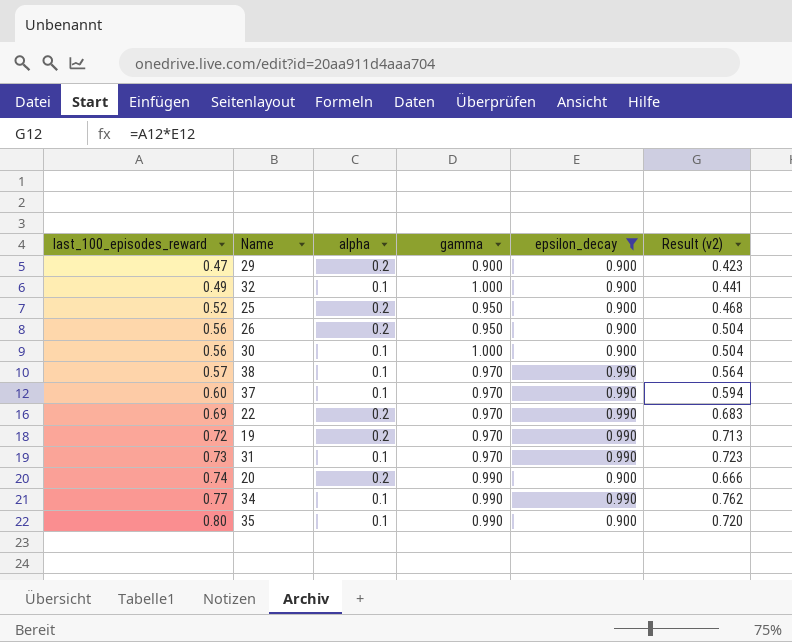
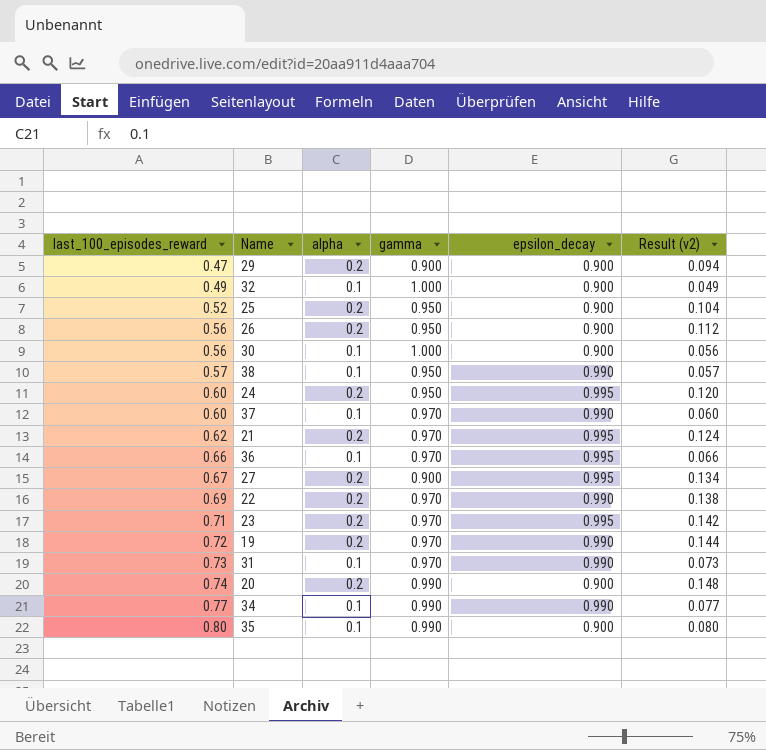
filter: epsilon_decay != 0.995 -> none
column Result (v2) | formula: [last_100_episodes_reward] * [epsilon_decay] -> [last_100_episodes_reward] * [alpha]
38 | gamma: 0.970 -> 0.950

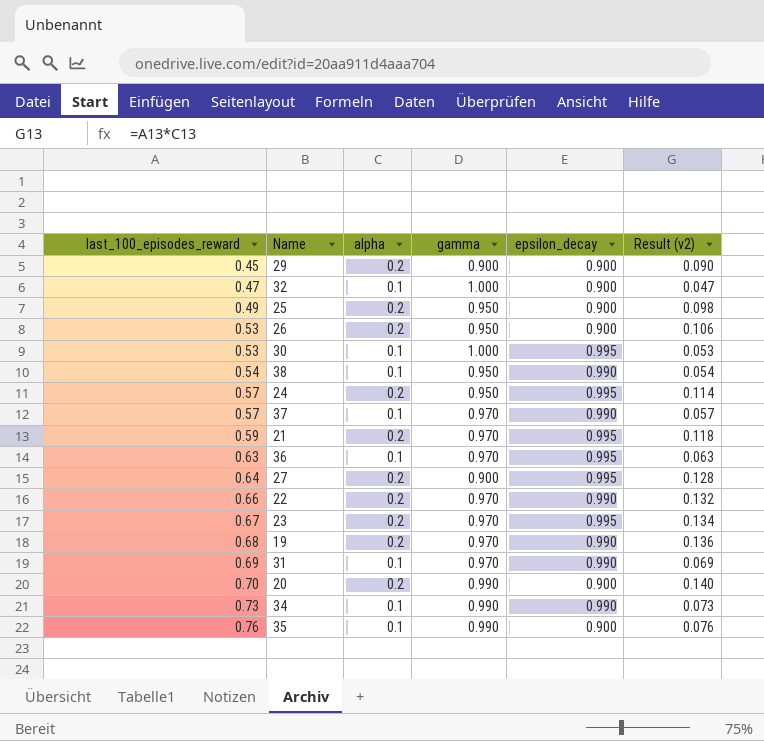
29 | last_100_episodes_reward: 0.47 -> 0.45
29 | Result (v2): 0.094 -> 0.090
32 | last_100_episodes_reward: 0.49 -> 0.47
32 | Result (v2): 0.049 -> 0.047
25 | last_100_episodes_reward: 0.52 -> 0.49
25 | Result (v2): 0.104 -> 0.098
26 | last_100_episodes_reward: 0.56 -> 0.53
26 | Result (v2): 0.112 -> 0.106
30 | last_100_episodes_reward: 0.56 -> 0.53
30 | epsilon_decay: 0.900 -> 0.995
30 | Result (v2): 0.056 -> 0.053
38 | last_100_episodes_reward: 0.57 -> 0.54
38 | Result (v2): 0.057 -> 0.054
24 | last_100_episodes_reward: 0.60 -> 0.57
24 | Result (v2): 0.120 -> 0.114
37 | last_100_episodes_reward: 0.60 -> 0.57
37 | Result (v2): 0.060 -> 0.057
21 | last_100_episodes_reward: 0.62 -> 0.59
21 | Result (v2): 0.124 -> 0.118
36 | last_100_episodes_reward: 0.66 -> 0.63
36 | Result (v2): 0.066 -> 0.063
27 | last_100_episodes_reward: 0.67 -> 0.64
27 | Result (v2): 0.134 -> 0.128
22 | last_100_episodes_reward: 0.69 -> 0.66
22 | Result (v2): 0.138 -> 0.132
23 | last_100_episodes_reward: 0.71 -> 0.67
23 | Result (v2): 0.142 -> 0.134
19 | last_100_episodes_reward: 0.72 -> 0.68
19 | Result (v2): 0.144 -> 0.136
31 | last_100_episodes_reward: 0.73 -> 0.69
31 | Result (v2): 0.073 -> 0.069
20 | last_100_episodes_reward: 0.74 -> 0.70
20 | Result (v2): 0.148 -> 0.140
34 | last_100_episodes_reward: 0.77 -> 0.73
34 | Result (v2): 0.077 -> 0.073
35 | last_100_episodes_reward: 0.80 -> 0.76
35 | Result (v2): 0.080 -> 0.076

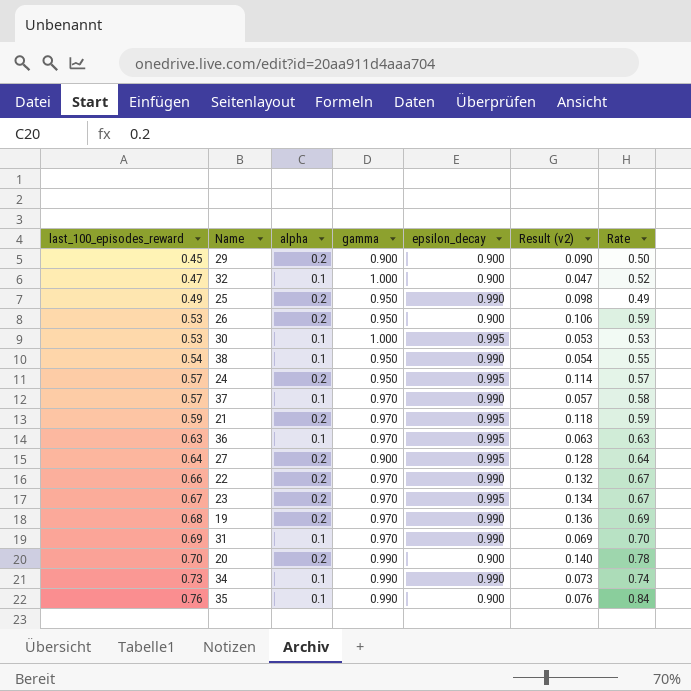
column Rate | formula: none -> [last_100_episodes_reward] / [epsilon_decay]
25 | epsilon_decay: 0.900 -> 0.990

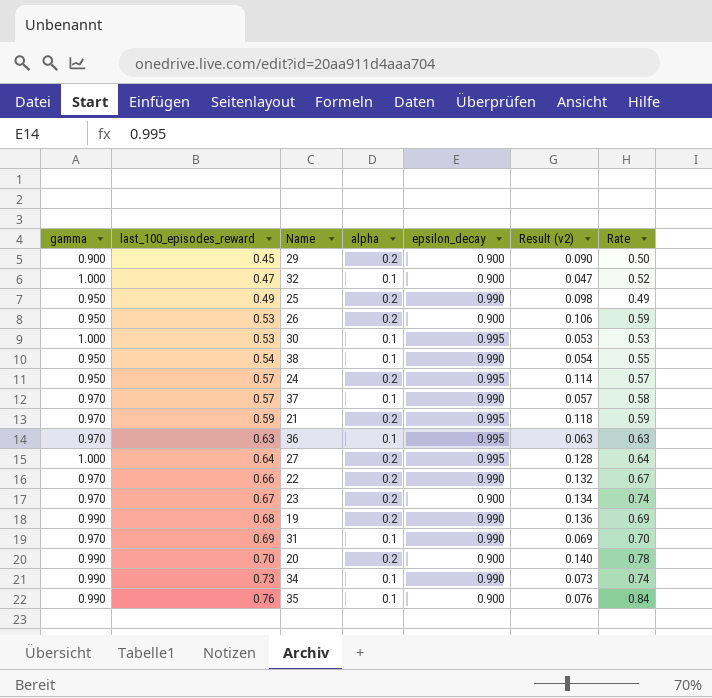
column gamma | position: 4 -> 1
27 | gamma: 0.900 -> 1.000
23 | epsilon_decay: 0.995 -> 0.900
23 | Rate: 0.67 -> 0.74
19 | gamma: 0.970 -> 0.990

